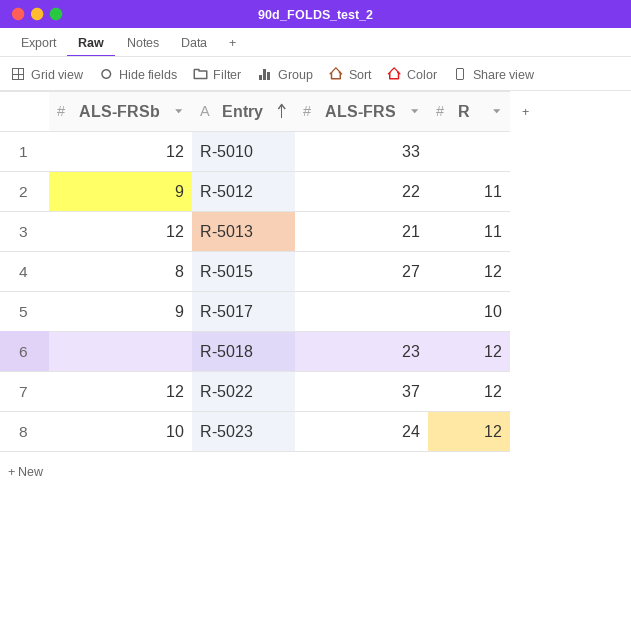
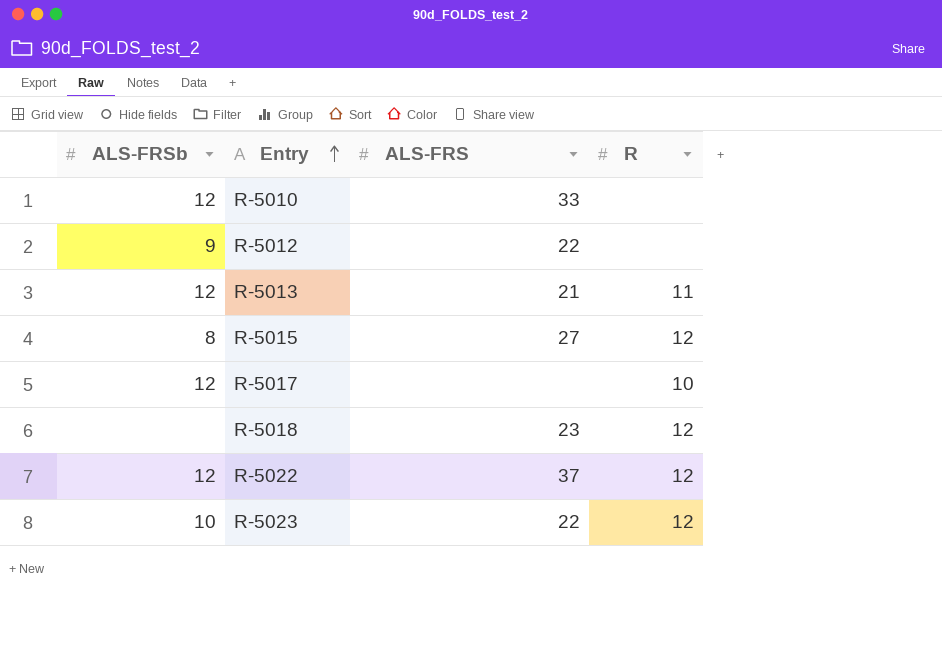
R-5012 | R: 11 -> none
R-5017 | ALS-FRSb: 9 -> 12
R-5023 | ALS-FRS: 24 -> 22

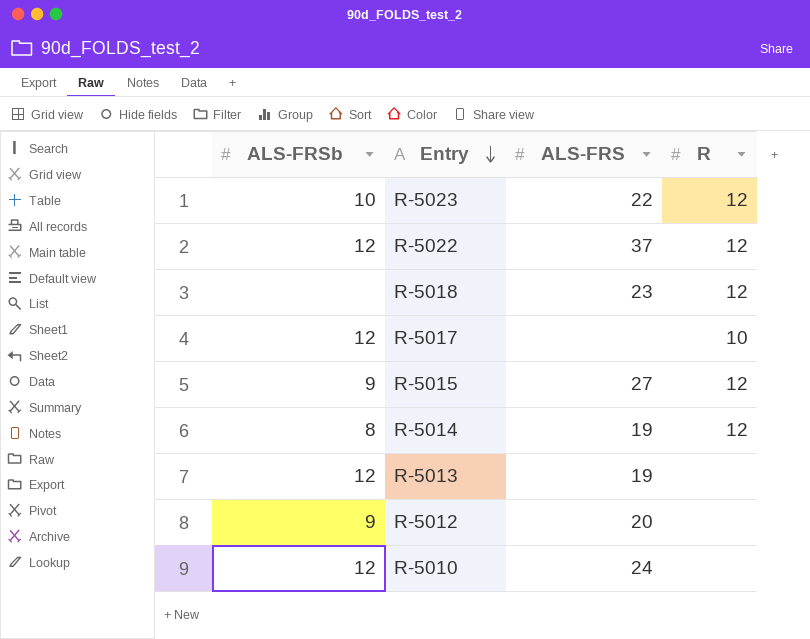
row order: Entry ascending -> Entry descending
R-5015 | ALS-FRSb: 8 -> 9
row R-5014: none -> 8 | 19 | 12
R-5013 | ALS-FRS: 21 -> 19
R-5013 | R: 11 -> none
R-5012 | ALS-FRS: 22 -> 20
R-5010 | ALS-FRS: 33 -> 24

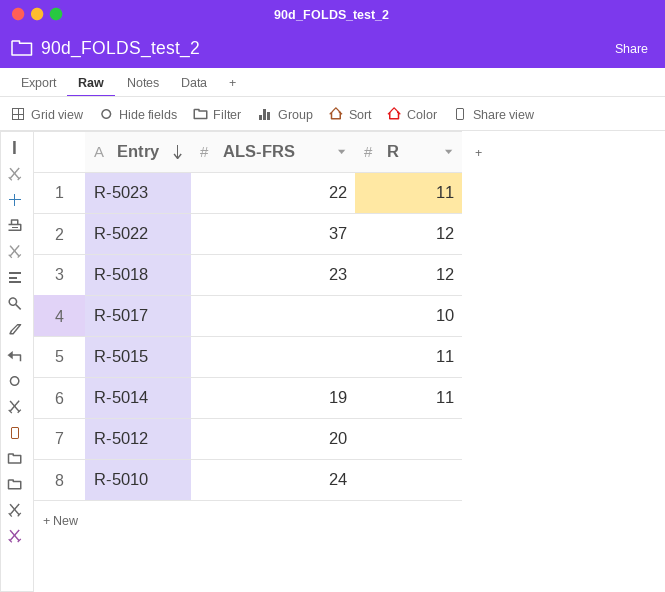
column ALS-FRSb | position: 1 -> none
row R-5013: 12 | 19 | none -> none
R-5023 | R: 12 -> 11
R-5015 | ALS-FRS: 27 -> none
R-5015 | R: 12 -> 11
R-5014 | R: 12 -> 11

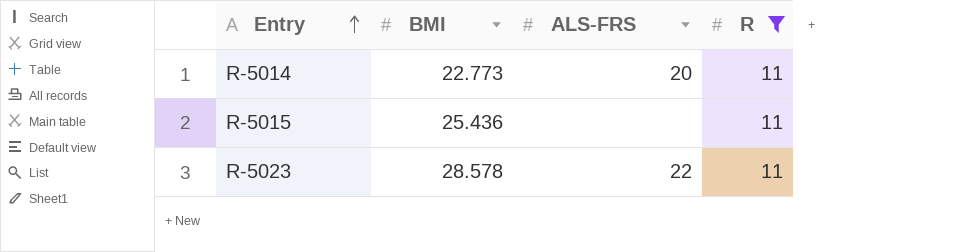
filter: none -> R = 11
row order: Entry descending -> Entry ascending
column BMI | position: none -> 2
R-5014 | ALS-FRS: 19 -> 20

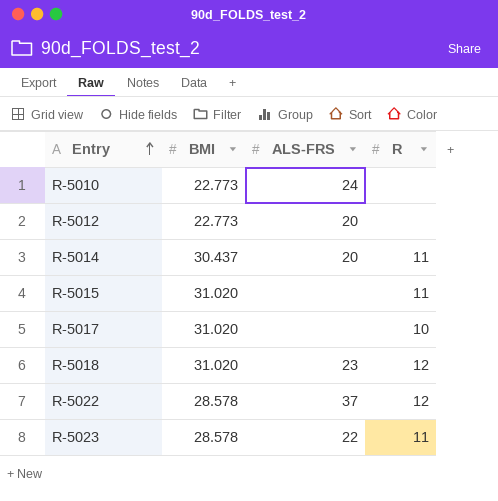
filter: R = 11 -> none
R-5014 | BMI: 22.773 -> 30.437
R-5015 | BMI: 25.436 -> 31.020

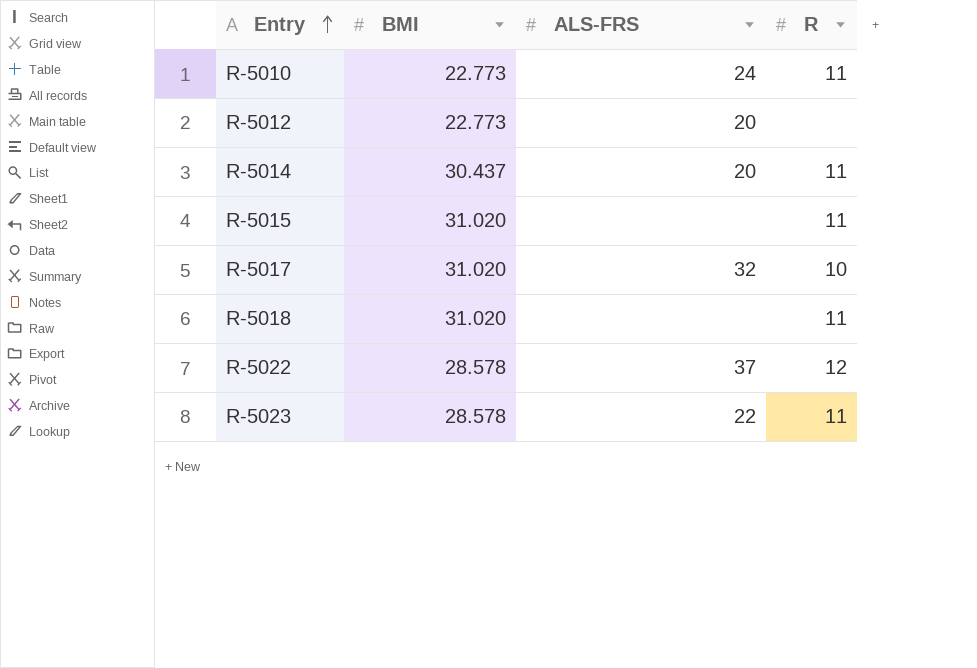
R-5010 | R: none -> 11
R-5017 | ALS-FRS: none -> 32
R-5018 | ALS-FRS: 23 -> none
R-5018 | R: 12 -> 11

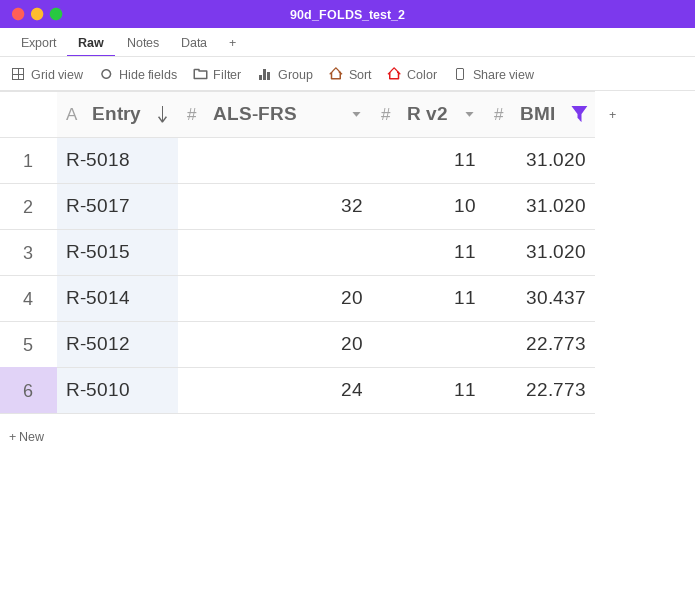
filter: none -> BMI != 28.578
row order: Entry ascending -> Entry descending
column name: R -> R v2
column BMI | position: 2 -> 4

